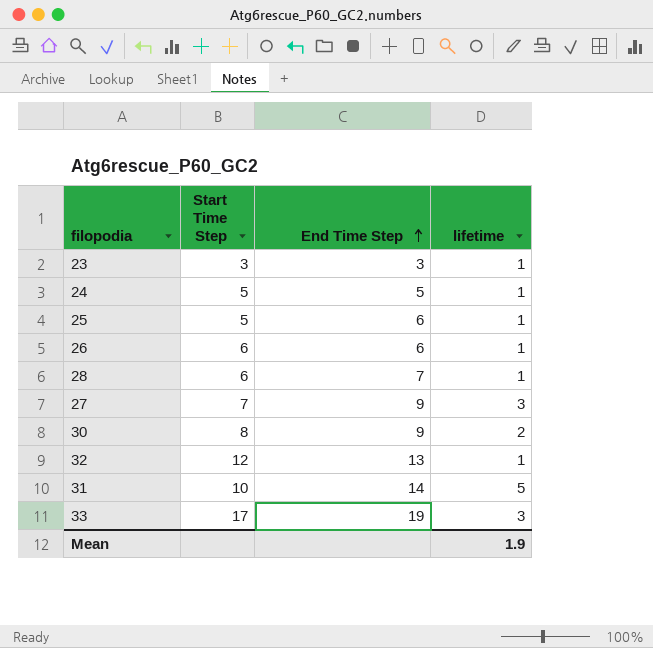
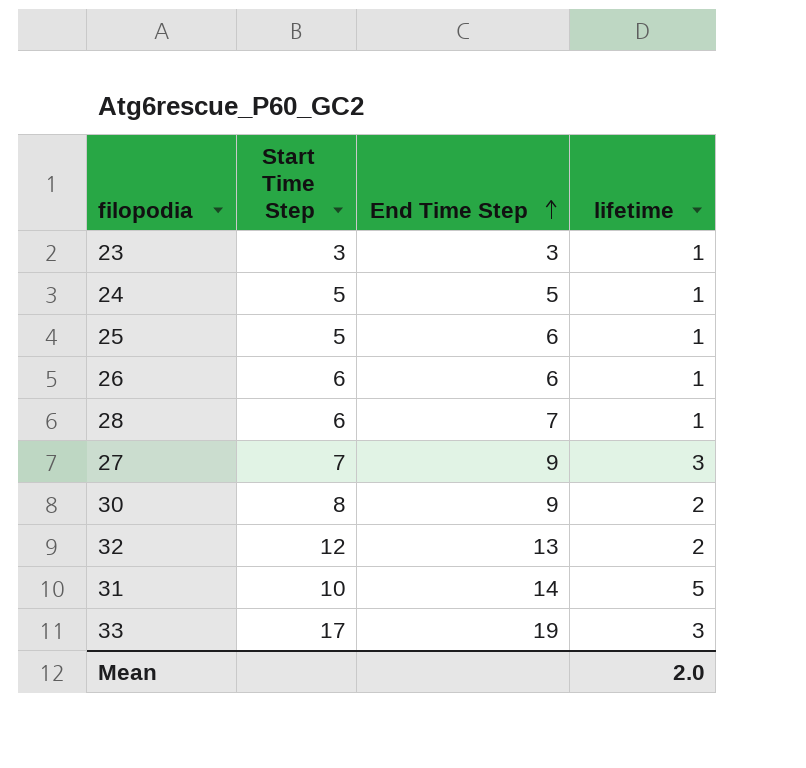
32 | lifetime: 1 -> 2
Mean | lifetime: 1.9 -> 2.0

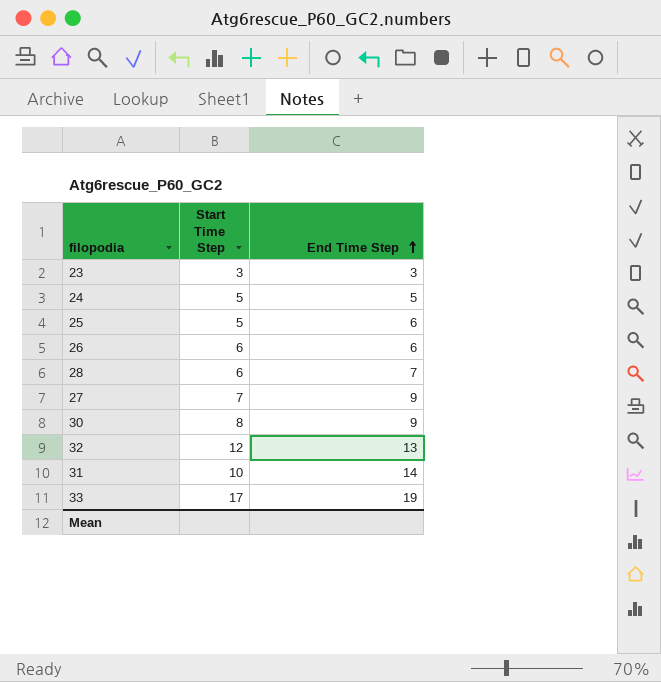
column lifetime | position: 4 -> none

